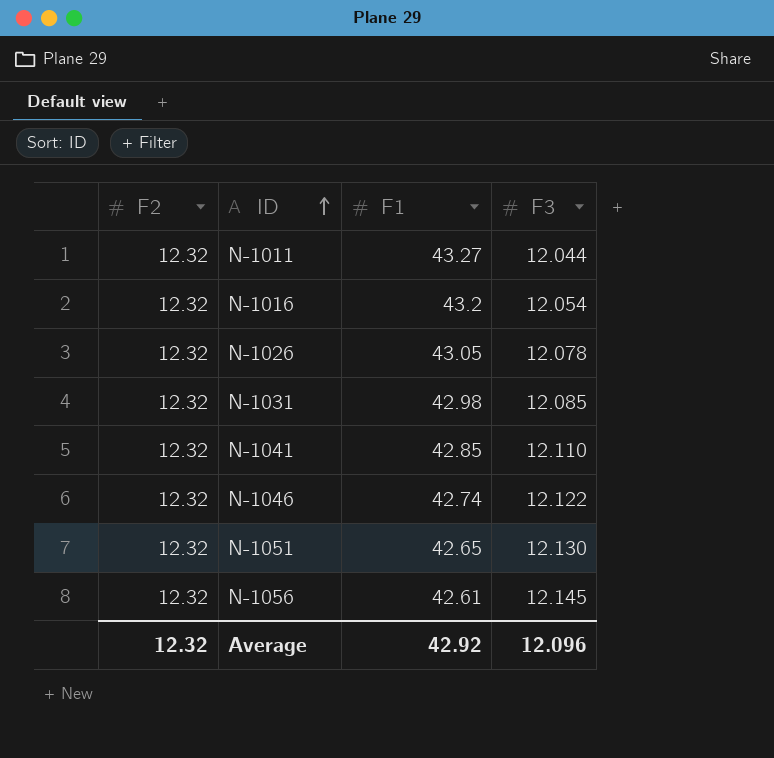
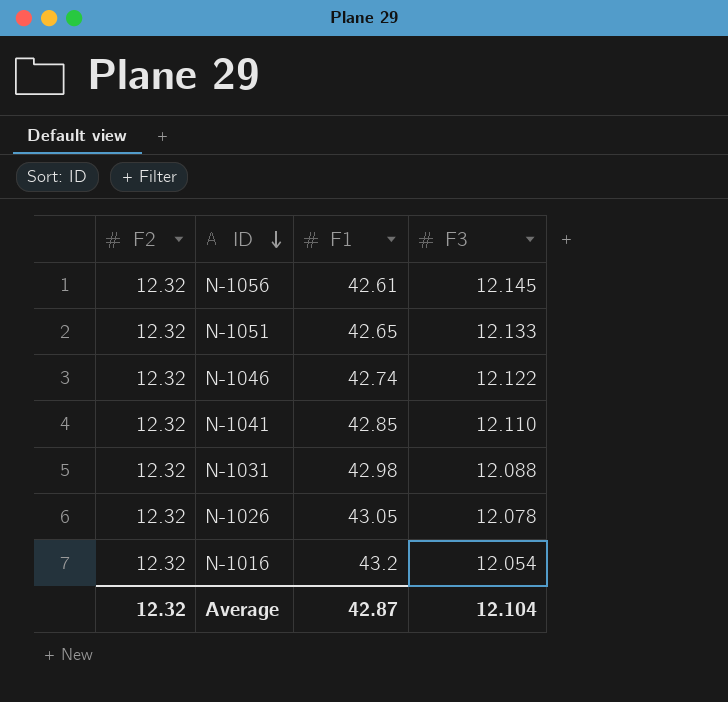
row order: ID ascending -> ID descending
row N-1011: 12.32 | 43.27 | 12.044 -> none
N-1051 | F3: 12.130 -> 12.133
N-1031 | F3: 12.085 -> 12.088
Average | F1: 42.92 -> 42.87
Average | F3: 12.096 -> 12.104

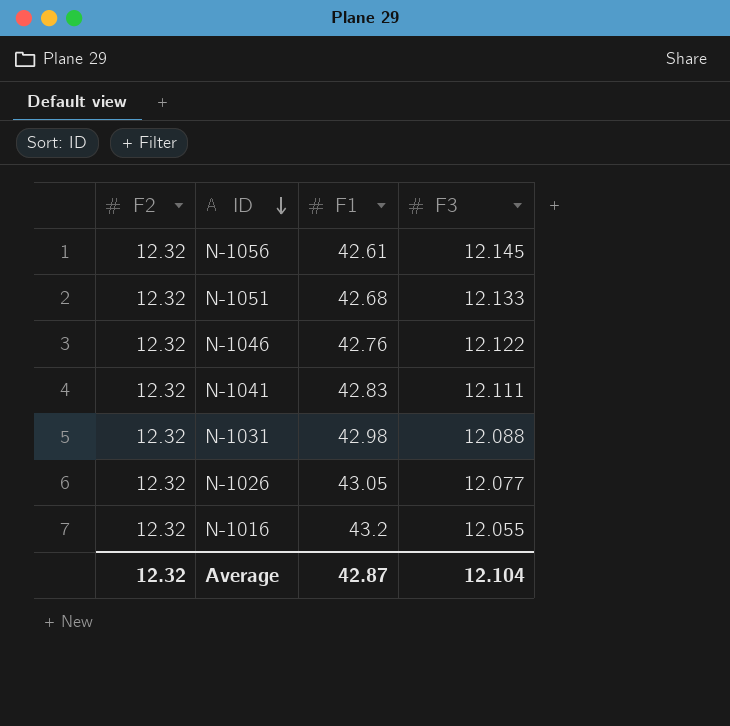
N-1051 | F1: 42.65 -> 42.68
N-1046 | F1: 42.74 -> 42.76
N-1041 | F1: 42.85 -> 42.83
N-1041 | F3: 12.110 -> 12.111
N-1026 | F3: 12.078 -> 12.077
N-1016 | F3: 12.054 -> 12.055

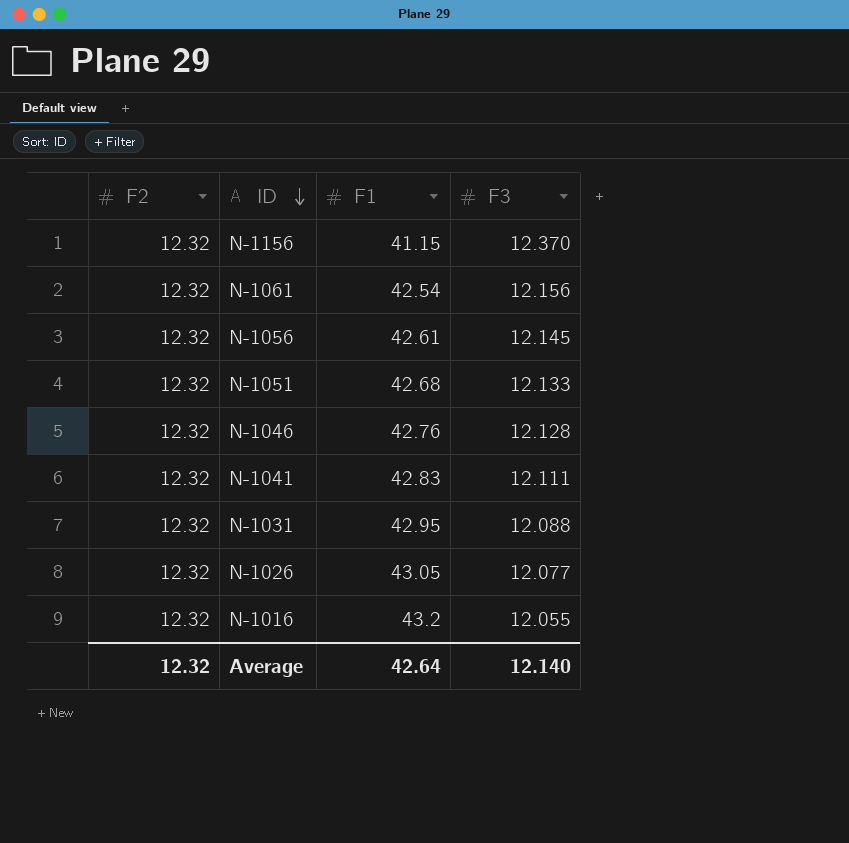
row N-1156: none -> 12.32 | 41.15 | 12.370
row N-1061: none -> 12.32 | 42.54 | 12.156
N-1046 | F3: 12.122 -> 12.128
N-1031 | F1: 42.98 -> 42.95
Average | F1: 42.87 -> 42.64
Average | F3: 12.104 -> 12.140

